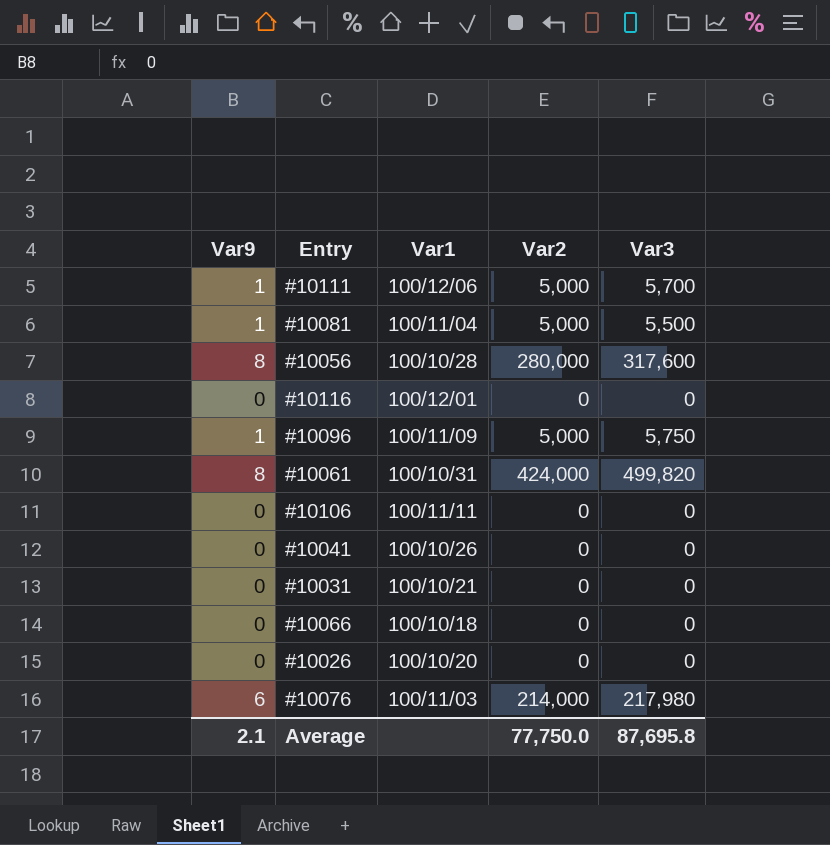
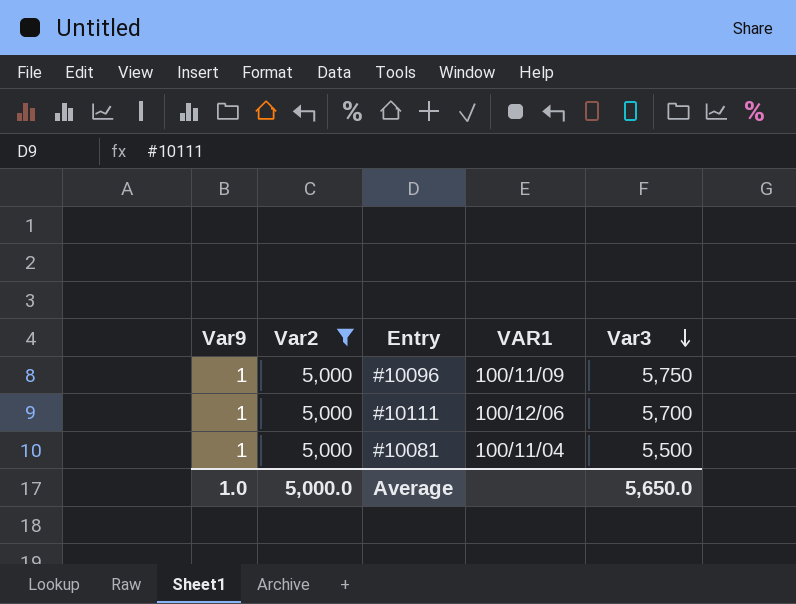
filter: none -> Var2 = 5,000
row order: none -> Var3 descending
column Var2 | position: 4 -> 2
column name: Var1 -> VAR1
Average | Var9: 2.1 -> 1.0
Average | Var2: 77,750.0 -> 5,000.0
Average | Var3: 87,695.8 -> 5,650.0

